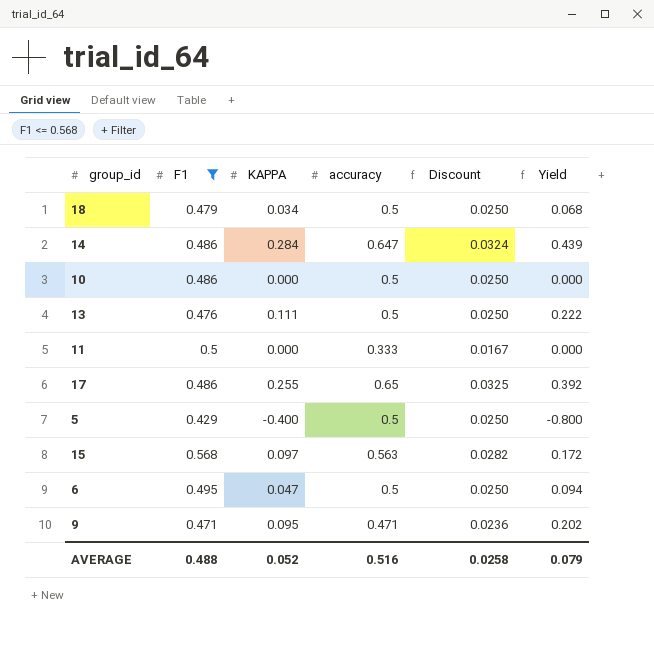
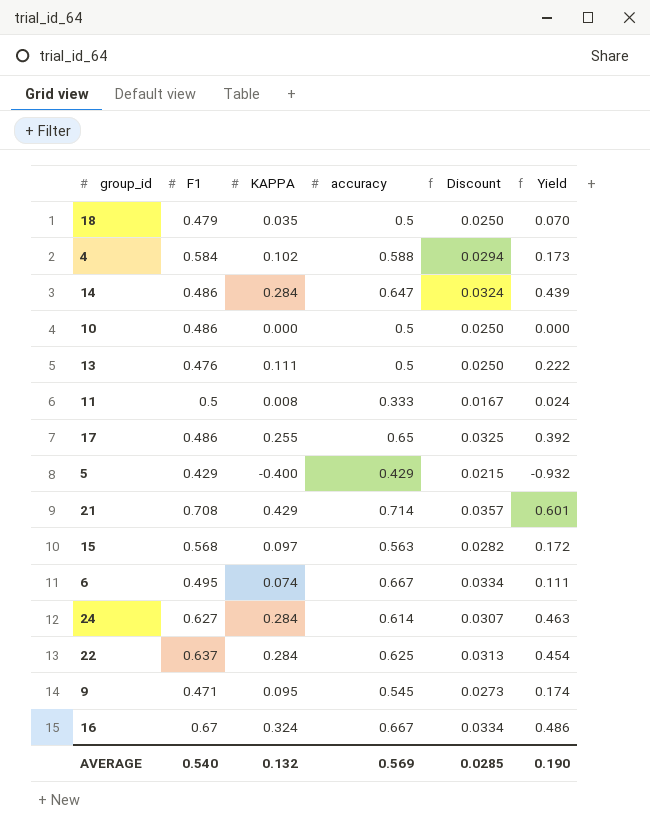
filter: F1 <= 0.568 -> none
18 | KAPPA: 0.034 -> 0.035
18 | Yield: 0.068 -> 0.070
11 | KAPPA: 0.000 -> 0.008
11 | Yield: 0.000 -> 0.024
5 | accuracy: 0.5 -> 0.429
5 | Discount: 0.0250 -> 0.0215
5 | Yield: -0.800 -> -0.932
6 | KAPPA: 0.047 -> 0.074
6 | accuracy: 0.5 -> 0.667
6 | Discount: 0.0250 -> 0.0334
6 | Yield: 0.094 -> 0.111
9 | accuracy: 0.471 -> 0.545
9 | Discount: 0.0236 -> 0.0273
9 | Yield: 0.202 -> 0.174
AVERAGE | F1: 0.488 -> 0.540
AVERAGE | KAPPA: 0.052 -> 0.132
AVERAGE | accuracy: 0.516 -> 0.569
AVERAGE | Discount: 0.0258 -> 0.0285
AVERAGE | Yield: 0.079 -> 0.190

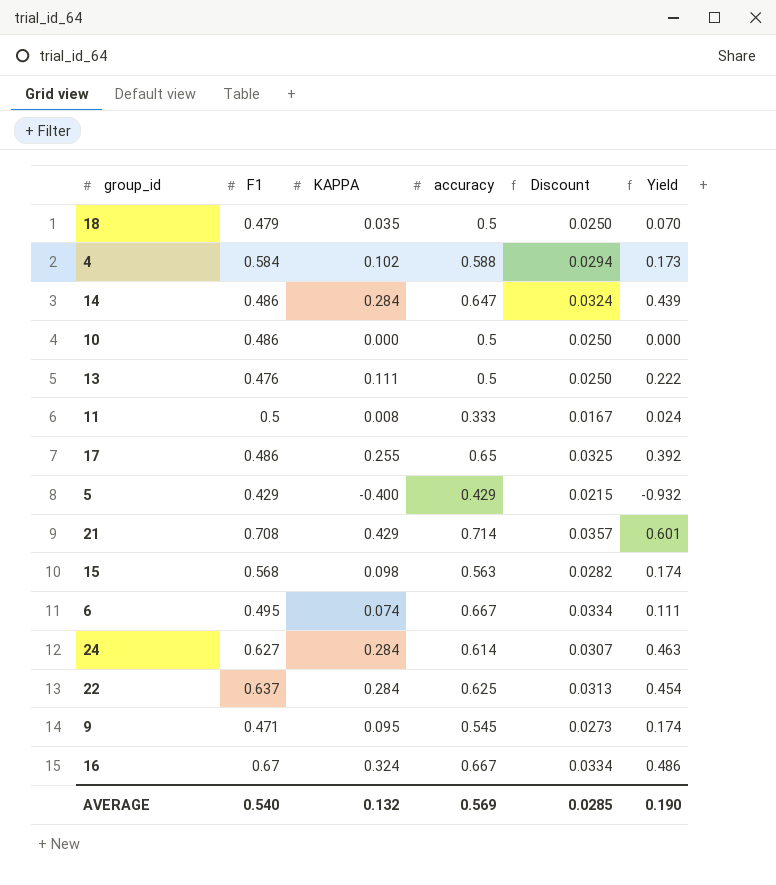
15 | KAPPA: 0.097 -> 0.098
15 | Yield: 0.172 -> 0.174

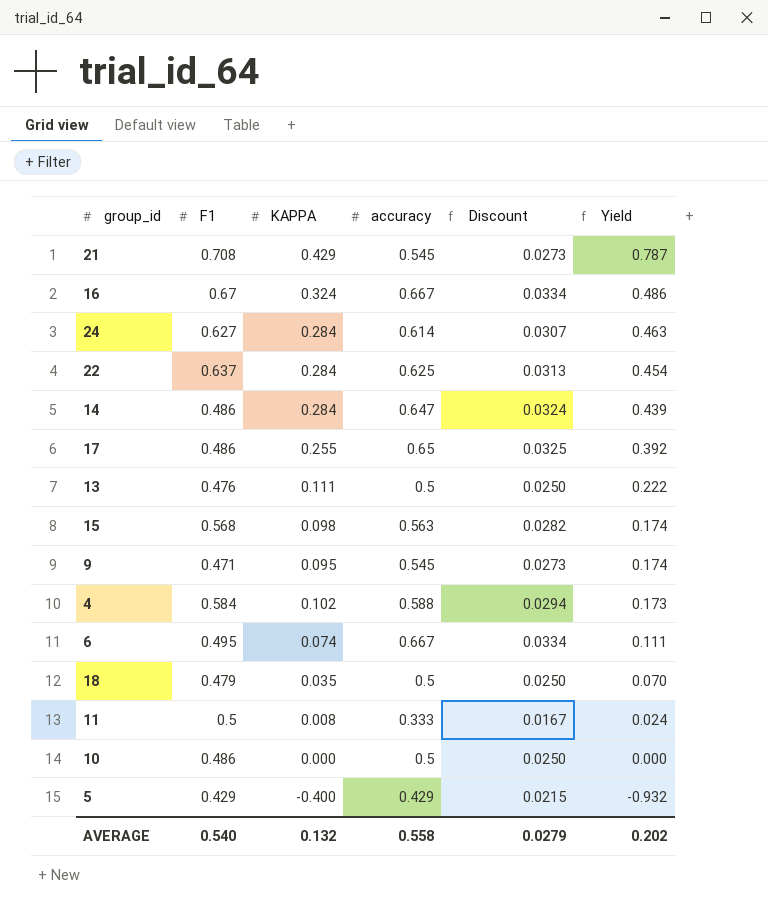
row order: none -> Yield descending
21 | accuracy: 0.714 -> 0.545
21 | Discount: 0.0357 -> 0.0273
21 | Yield: 0.601 -> 0.787
AVERAGE | accuracy: 0.569 -> 0.558
AVERAGE | Discount: 0.0285 -> 0.0279
AVERAGE | Yield: 0.190 -> 0.202

